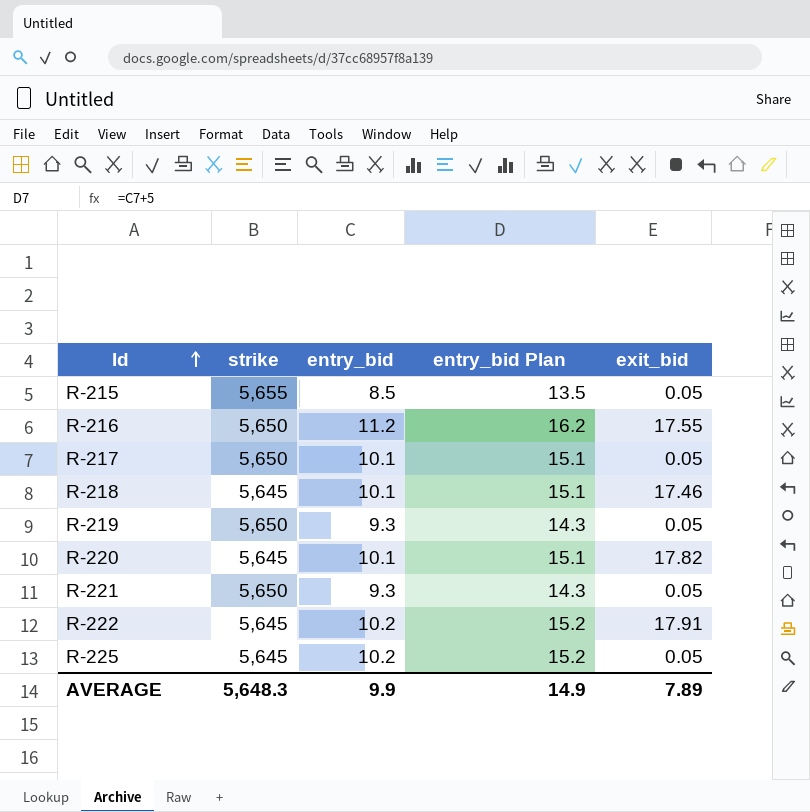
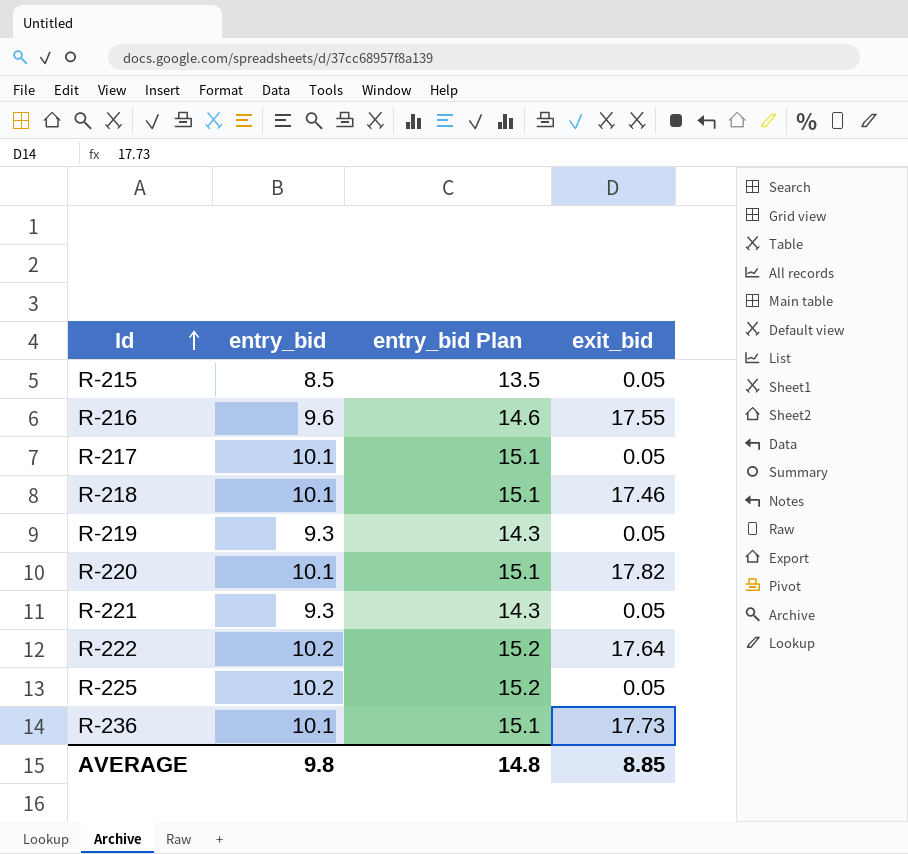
column strike | position: 2 -> none
R-216 | entry_bid: 11.2 -> 9.6
R-216 | entry_bid Plan: 16.2 -> 14.6
R-222 | exit_bid: 17.91 -> 17.64
row R-236: none -> 10.1 | 15.1 | 17.73
AVERAGE | entry_bid: 9.9 -> 9.8
AVERAGE | entry_bid Plan: 14.9 -> 14.8
AVERAGE | exit_bid: 7.89 -> 8.85

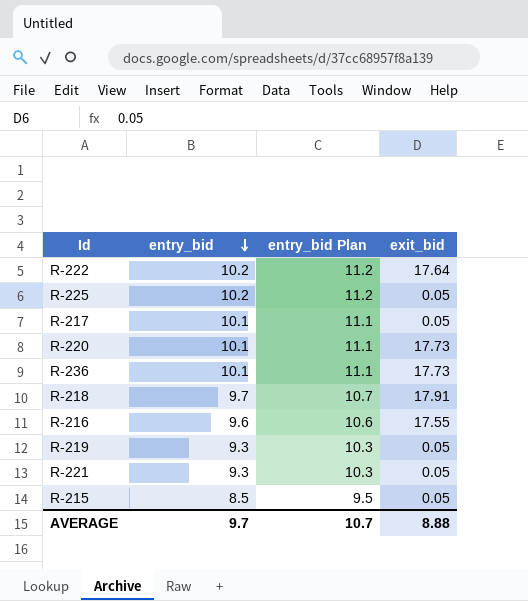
row order: Id ascending -> entry_bid descending
column entry_bid Plan | formula: [entry_bid] + 5 -> [entry_bid] + 1
R-220 | exit_bid: 17.82 -> 17.73
R-218 | entry_bid: 10.1 -> 9.7
R-218 | exit_bid: 17.46 -> 17.91
AVERAGE | entry_bid: 9.8 -> 9.7
AVERAGE | entry_bid Plan: 14.8 -> 10.7
AVERAGE | exit_bid: 8.85 -> 8.88

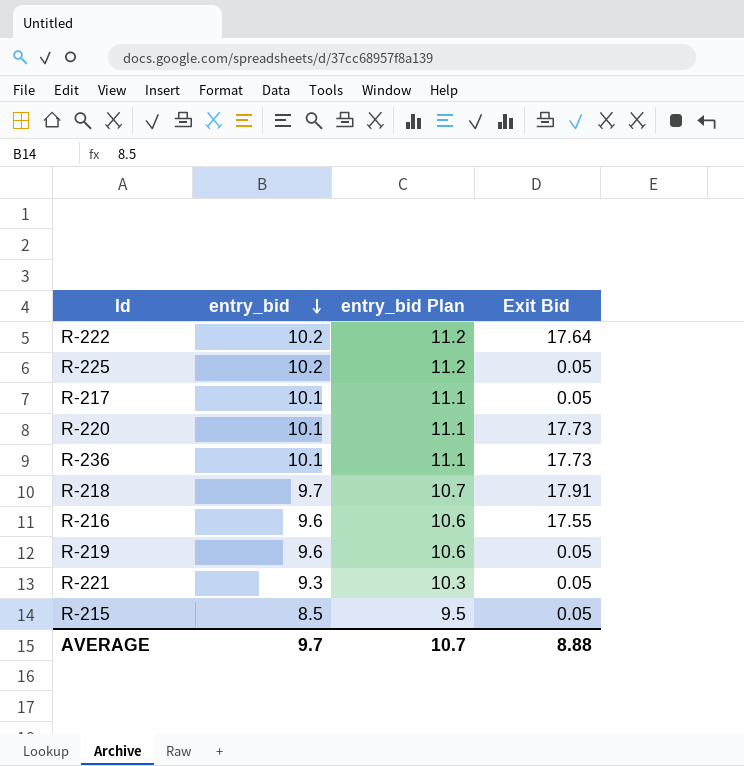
column name: exit_bid -> Exit Bid
R-219 | entry_bid: 9.3 -> 9.6
R-219 | entry_bid Plan: 10.3 -> 10.6

